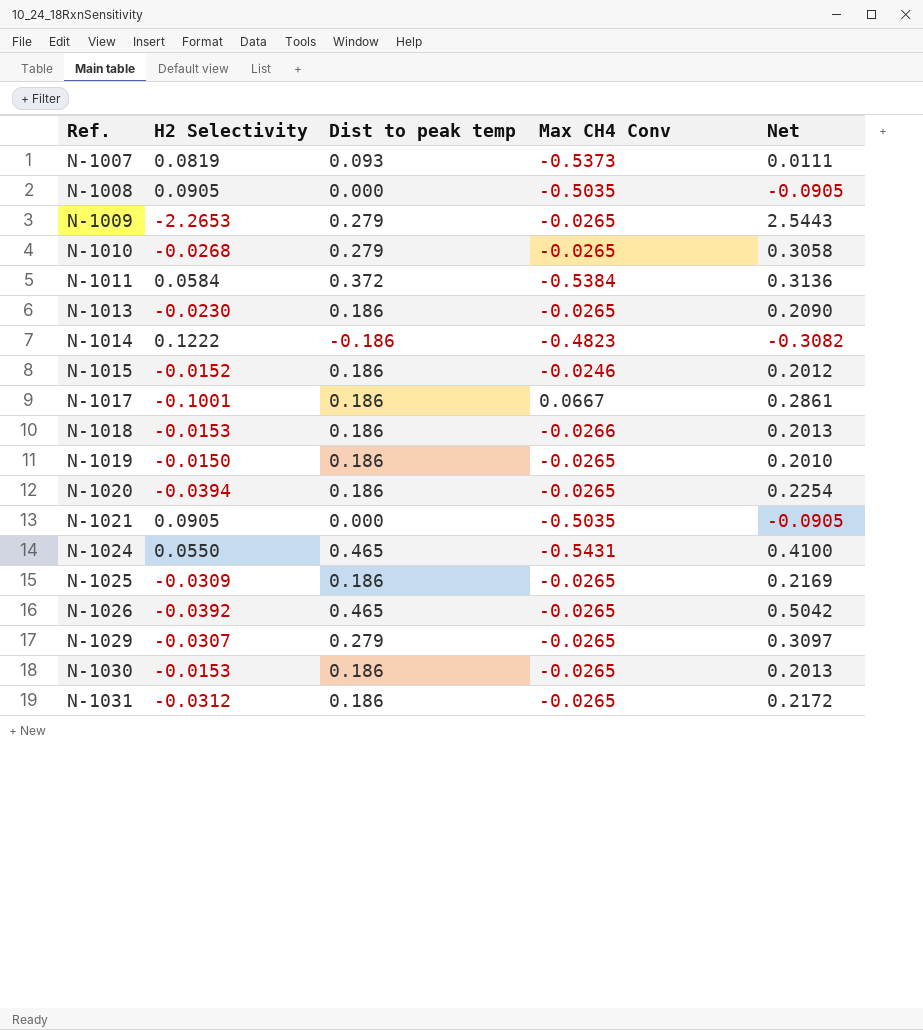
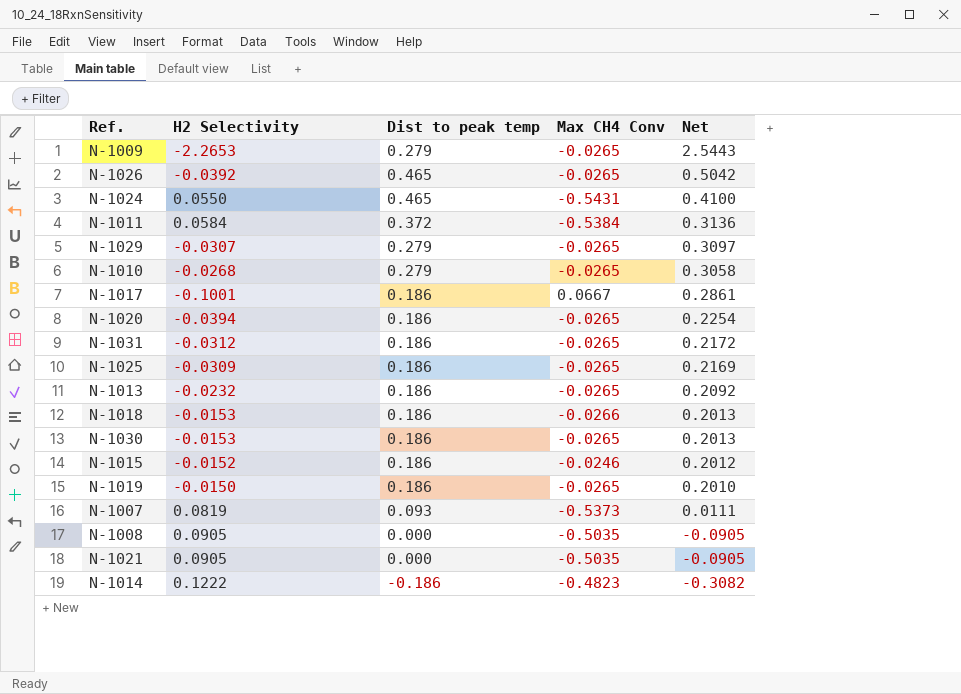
row order: Ref. ascending -> Net descending
N-1013 | H2 Selectivity: -0.0230 -> -0.0232
N-1013 | Net: 0.2090 -> 0.2092

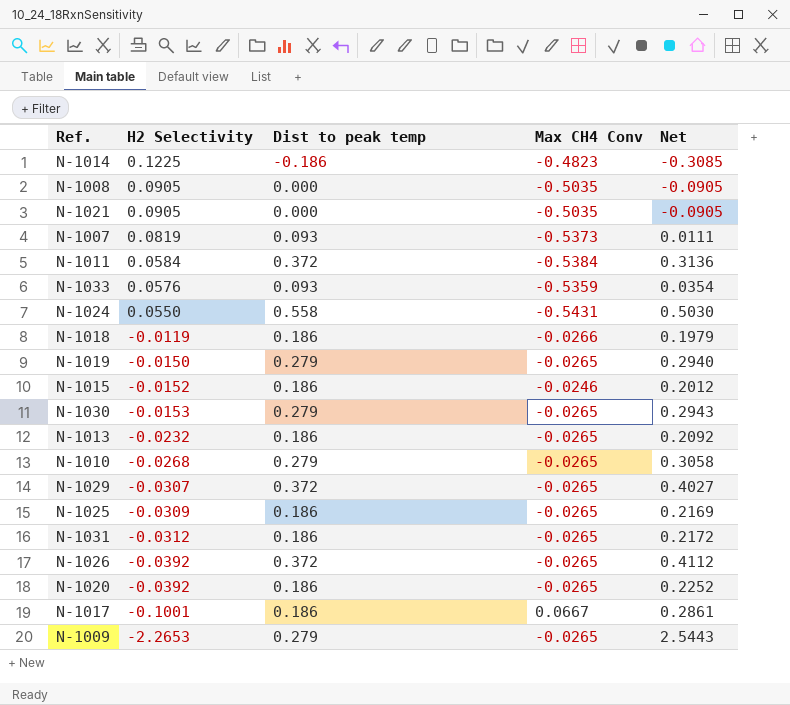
row order: Net descending -> H2 Selectivity descending
N-1014 | H2 Selectivity: 0.1222 -> 0.1225
N-1014 | Net: -0.3082 -> -0.3085
row N-1033: none -> 0.0576 | 0.093 | -0.5359 | 0.0354
N-1024 | Dist to peak temp: 0.465 -> 0.558
N-1024 | Net: 0.4100 -> 0.5030
N-1018 | H2 Selectivity: -0.0153 -> -0.0119
N-1018 | Net: 0.2013 -> 0.1979
N-1019 | Dist to peak temp: 0.186 -> 0.279
N-1019 | Net: 0.2010 -> 0.2940
N-1030 | Dist to peak temp: 0.186 -> 0.279
N-1030 | Net: 0.2013 -> 0.2943
N-1029 | Dist to peak temp: 0.279 -> 0.372
N-1029 | Net: 0.3097 -> 0.4027
N-1026 | Dist to peak temp: 0.465 -> 0.372
N-1026 | Net: 0.5042 -> 0.4112
N-1020 | H2 Selectivity: -0.0394 -> -0.0392
N-1020 | Net: 0.2254 -> 0.2252

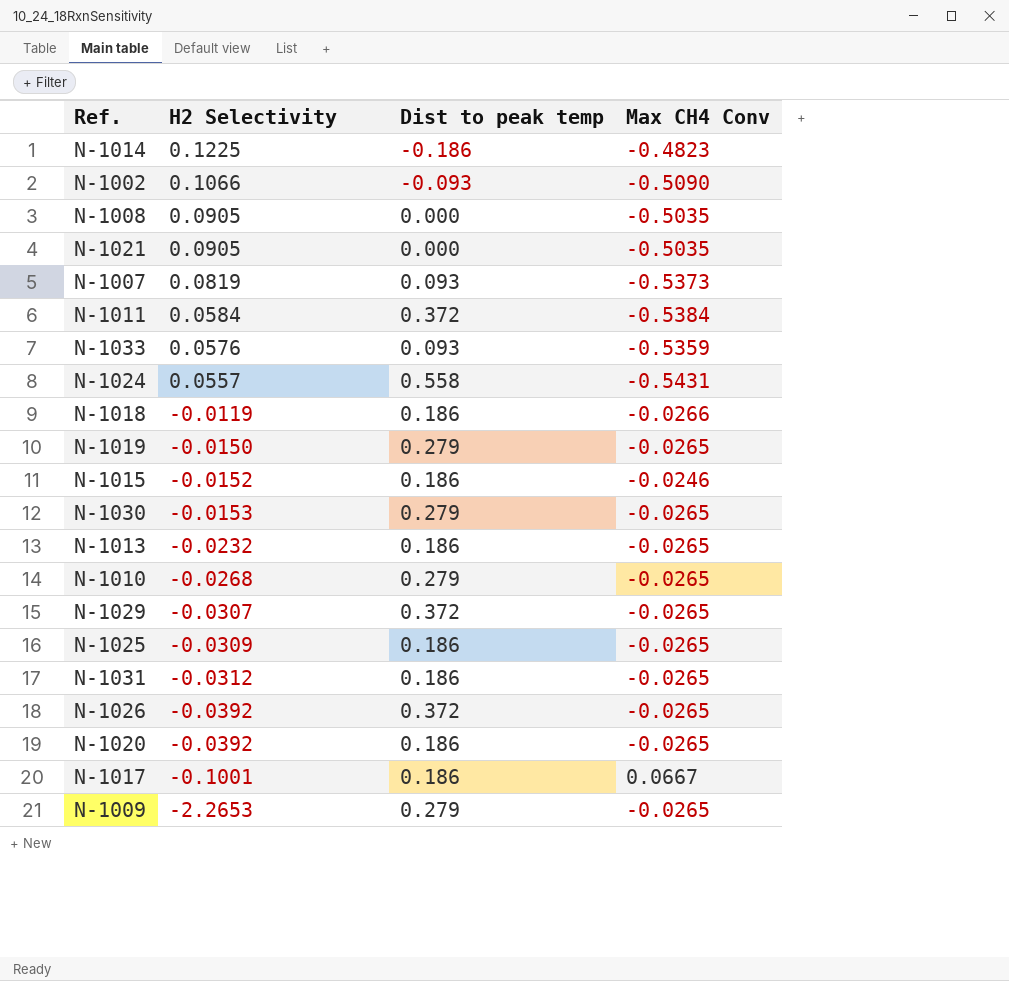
column Net | formula: [Dist to peak temp] - [H2 Selectivity] -> none
row N-1002: none -> 0.1066 | -0.093 | -0.5090
N-1024 | H2 Selectivity: 0.0550 -> 0.0557

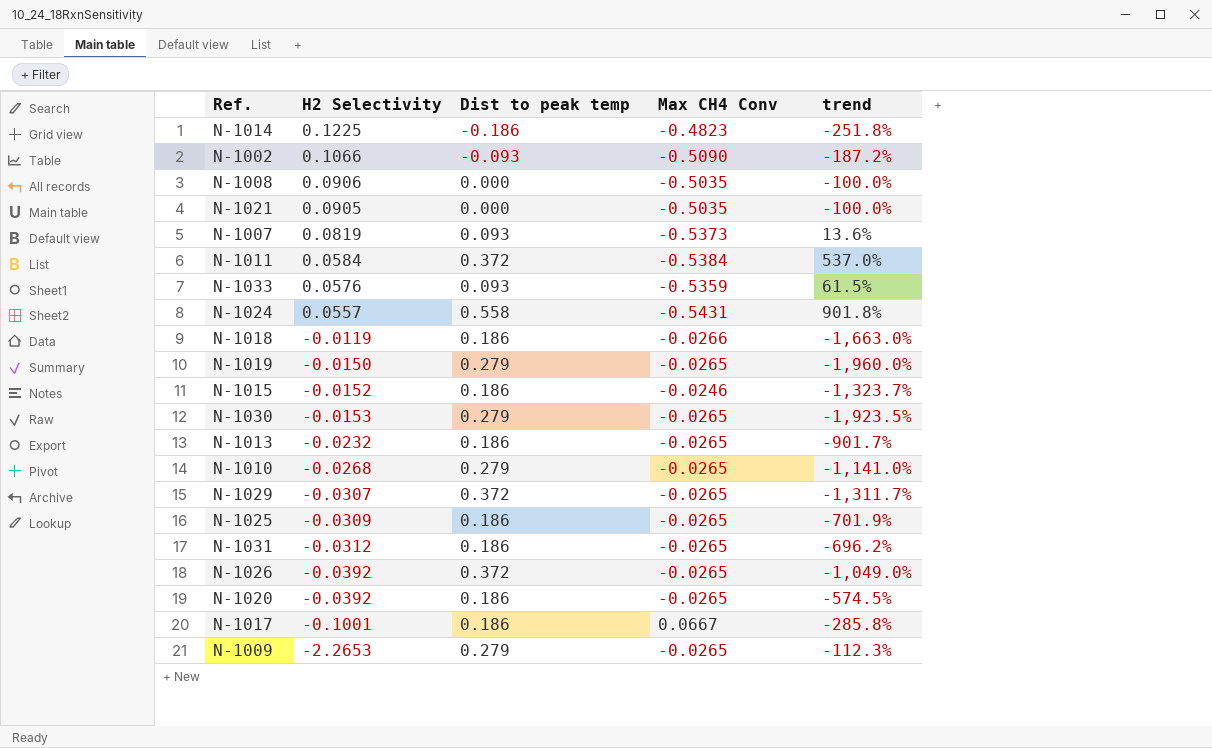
column trend | formula: none -> ([Dist to peak temp] - [H2 Selectivity]) / [H2 Selectivity]
N-1008 | H2 Selectivity: 0.0905 -> 0.0906

